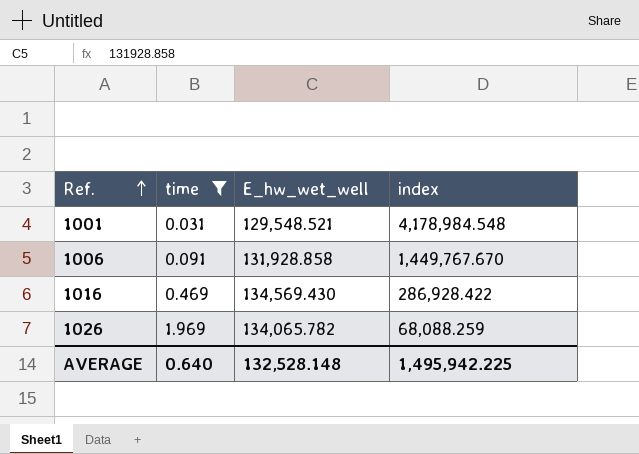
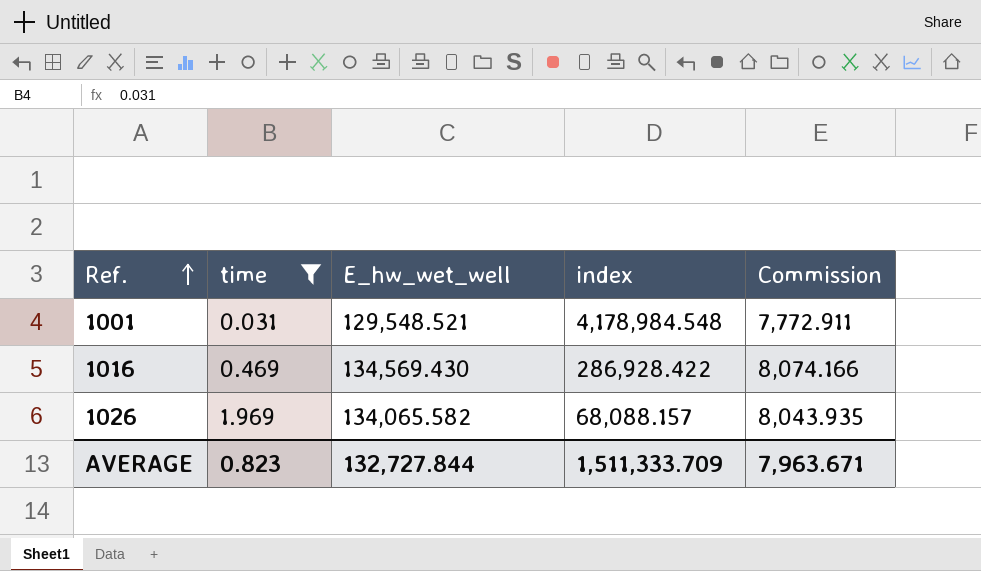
column Commission | formula: none -> [E_hw_wet_well] * 0.06
row 1006: 0.091 | 131,928.858 | 1,449,767.670 -> none
1026 | E_hw_wet_well: 134,065.782 -> 134,065.582
1026 | index: 68,088.259 -> 68,088.157
AVERAGE | time: 0.640 -> 0.823
AVERAGE | E_hw_wet_well: 132,528.148 -> 132,727.844
AVERAGE | index: 1,495,942.225 -> 1,511,333.709

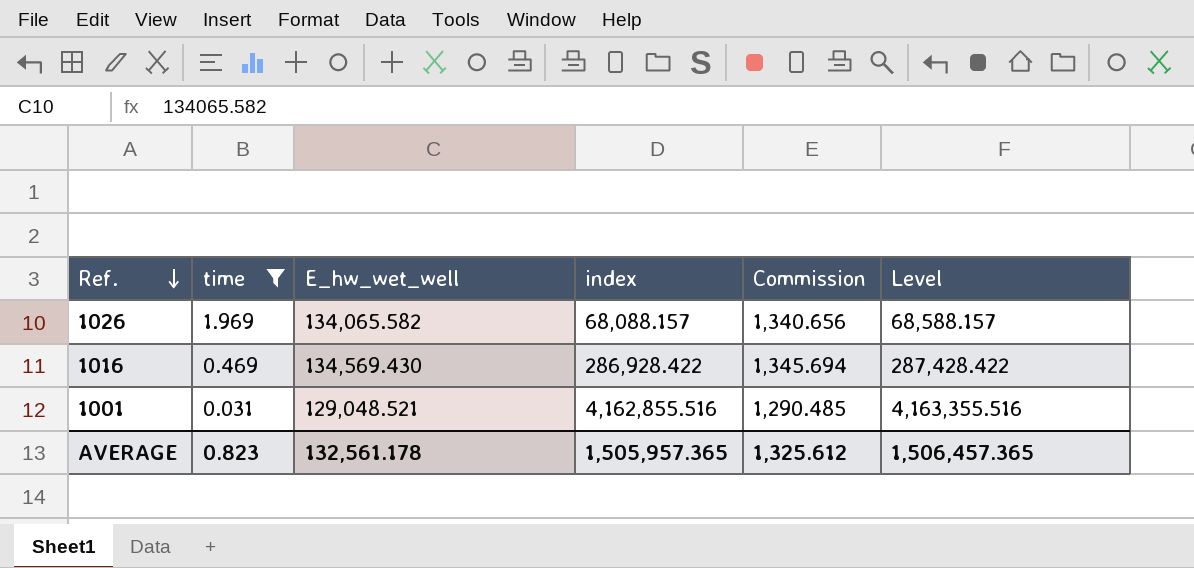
row order: Ref. ascending -> Ref. descending
column Commission | formula: [E_hw_wet_well] * 0.06 -> [E_hw_wet_well] * 0.01
column Level | formula: none -> [index] + 500
1001 | E_hw_wet_well: 129,548.521 -> 129,048.521
1001 | index: 4,178,984.548 -> 4,162,855.516
AVERAGE | E_hw_wet_well: 132,727.844 -> 132,561.178
AVERAGE | index: 1,511,333.709 -> 1,505,957.365
AVERAGE | Commission: 7,963.671 -> 1,325.612

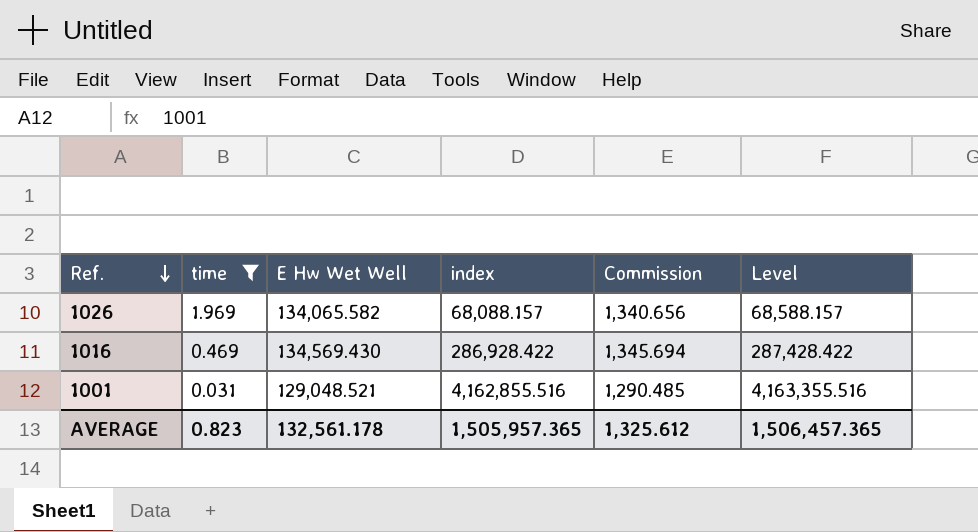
column name: E_hw_wet_well -> E Hw Wet Well

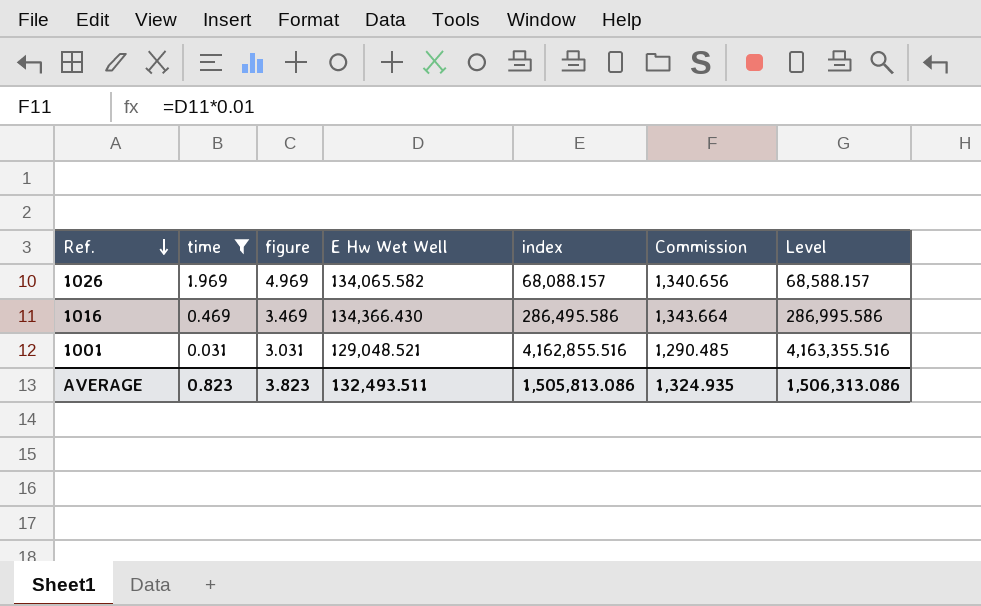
column figure | formula: none -> [time] + 3
1016 | E Hw Wet Well: 134,569.430 -> 134,366.430
1016 | index: 286,928.422 -> 286,495.586
1016 | Commission: 1,345.694 -> 1,343.664
1016 | Level: 287,428.422 -> 286,995.586
AVERAGE | E Hw Wet Well: 132,561.178 -> 132,493.511
AVERAGE | index: 1,505,957.365 -> 1,505,813.086
AVERAGE | Commission: 1,325.612 -> 1,324.935
AVERAGE | Level: 1,506,457.365 -> 1,506,313.086

